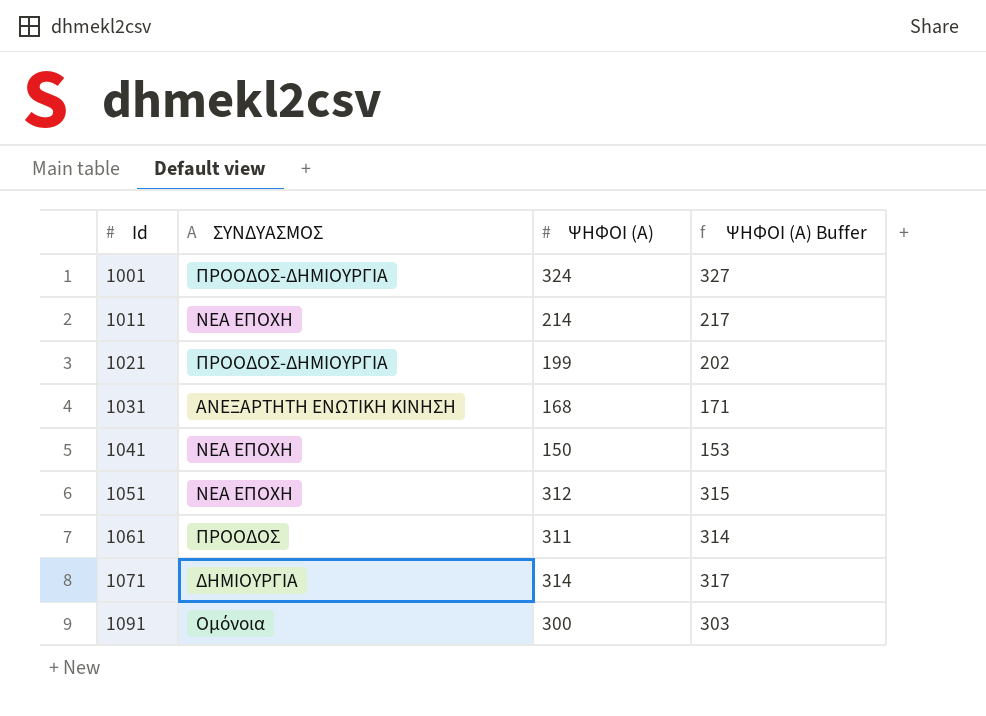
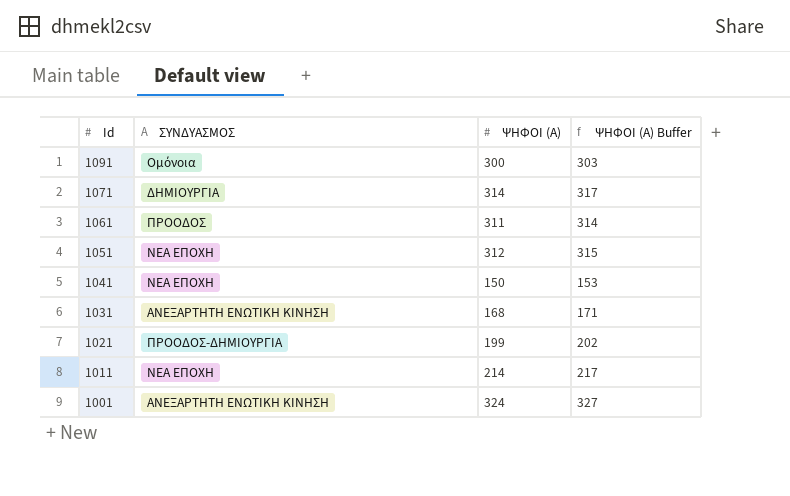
row order: Id ascending -> Id descending
1001 | ΣΥΝΔΥΑΣΜΟΣ: ΠΡΟΟΔΟΣ-ΔΗΜΙΟΥΡΓΙΑ -> ΑΝΕΞΑΡΤΗΤΗ ΕΝΩΤΙΚΗ ΚΙΝΗΣΗ

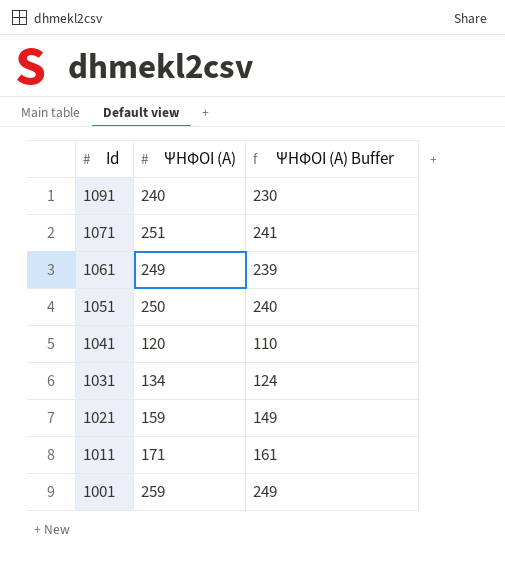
column ΣΥΝΔΥΑΣΜΟΣ | position: 2 -> none
column ΨΗΦΟΙ (Α) Buffer | formula: [ΨΗΦΟΙ (Α)] + 3 -> [ΨΗΦΟΙ (Α)] - 10
1091 | ΨΗΦΟΙ (Α): 300 -> 240
1071 | ΨΗΦΟΙ (Α): 314 -> 251
1061 | ΨΗΦΟΙ (Α): 311 -> 249
1051 | ΨΗΦΟΙ (Α): 312 -> 250
1041 | ΨΗΦΟΙ (Α): 150 -> 120
1031 | ΨΗΦΟΙ (Α): 168 -> 134
1021 | ΨΗΦΟΙ (Α): 199 -> 159
1011 | ΨΗΦΟΙ (Α): 214 -> 171
1001 | ΨΗΦΟΙ (Α): 324 -> 259

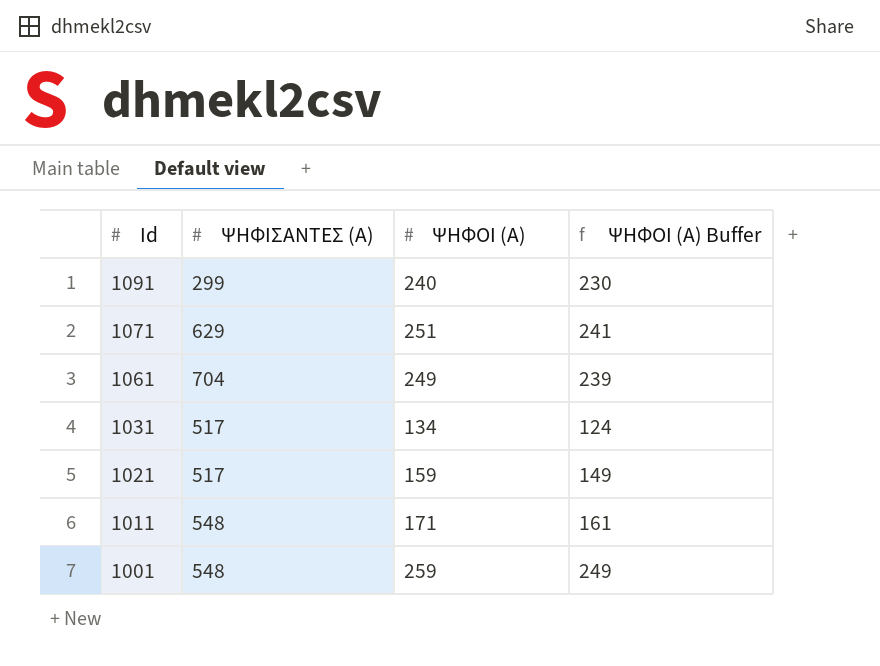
column ΨΗΦΙΣΑΝΤΕΣ (Α) | position: none -> 2
row 1051: 250 | 240 -> none
row 1041: 120 | 110 -> none

